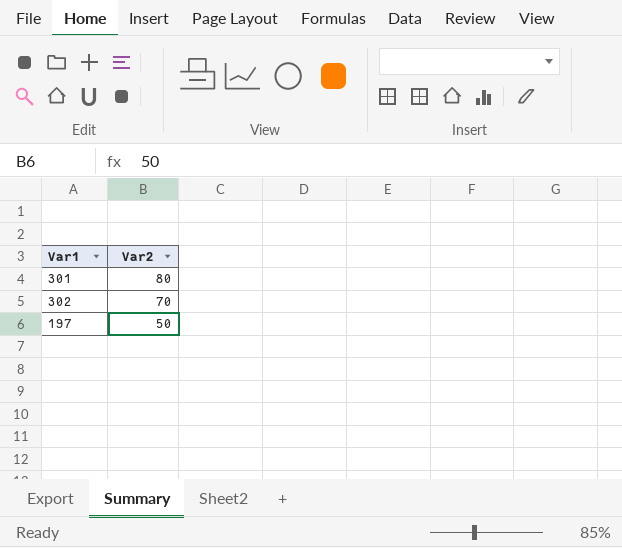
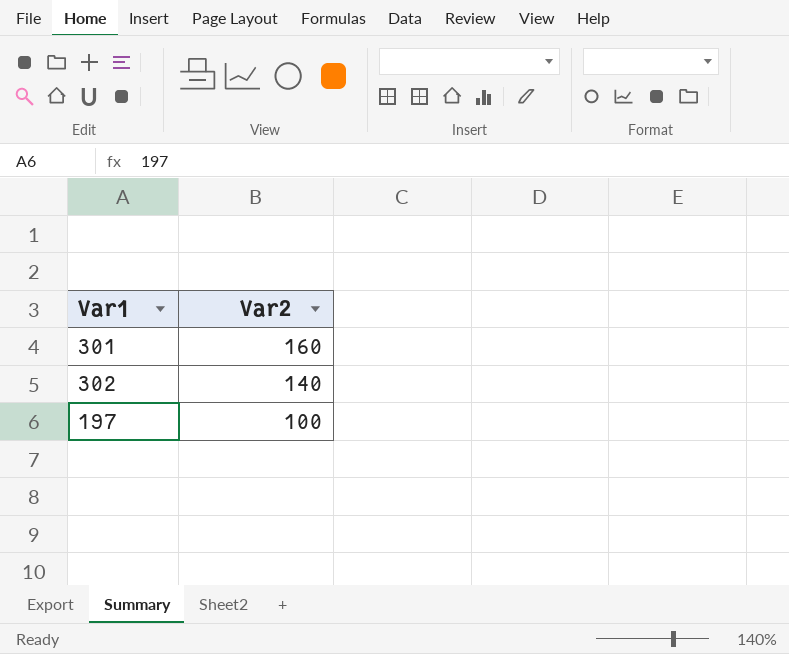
301 | Var2: 80 -> 160
302 | Var2: 70 -> 140
197 | Var2: 50 -> 100

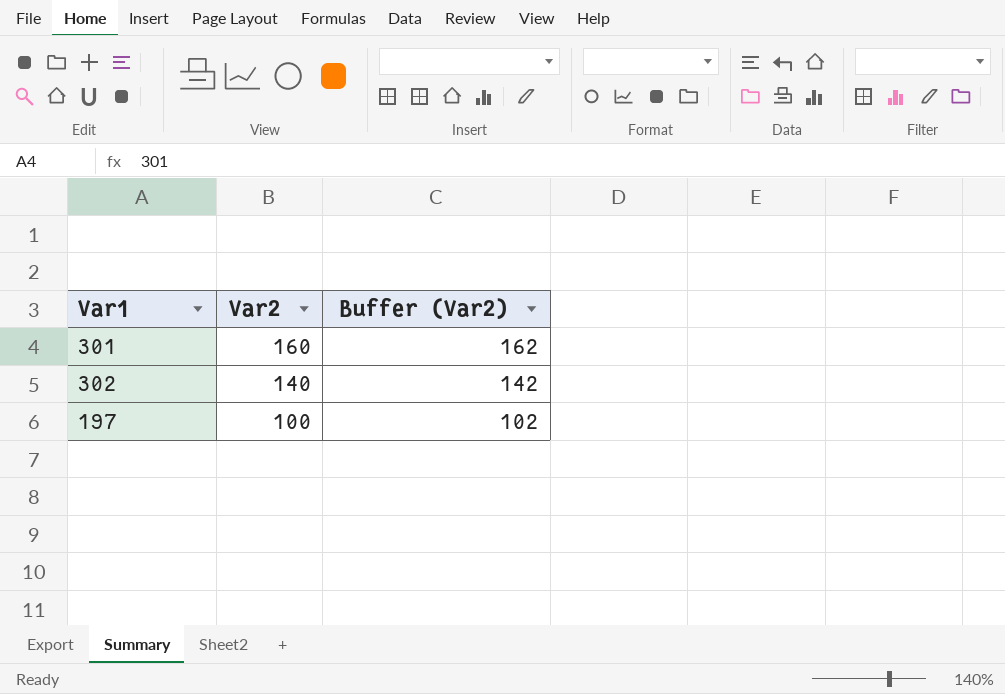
column Buffer (Var2) | formula: none -> [Var2] + 2

